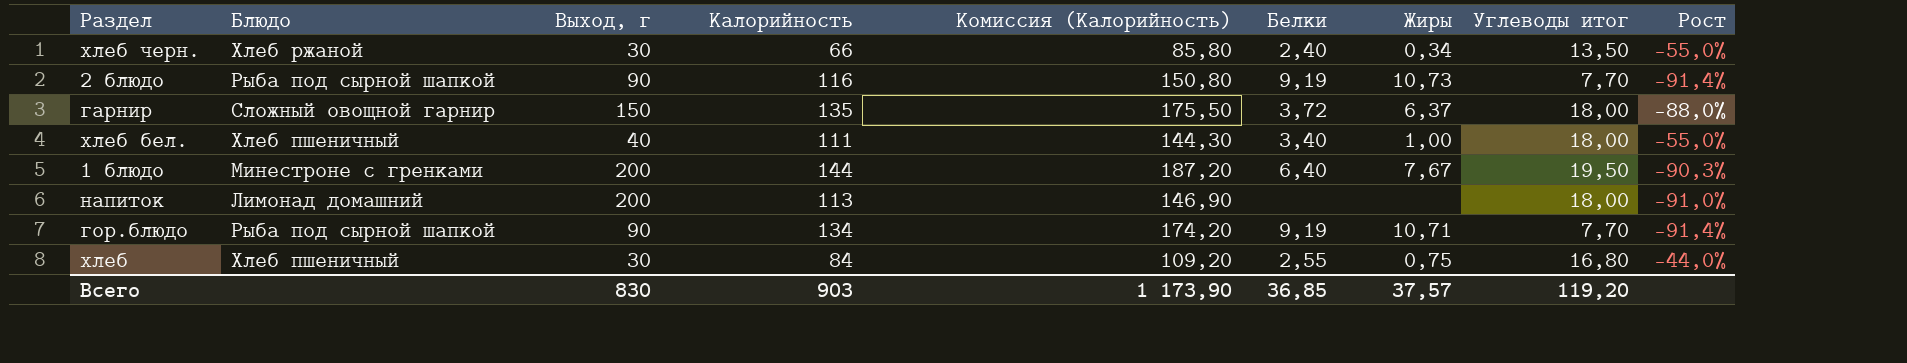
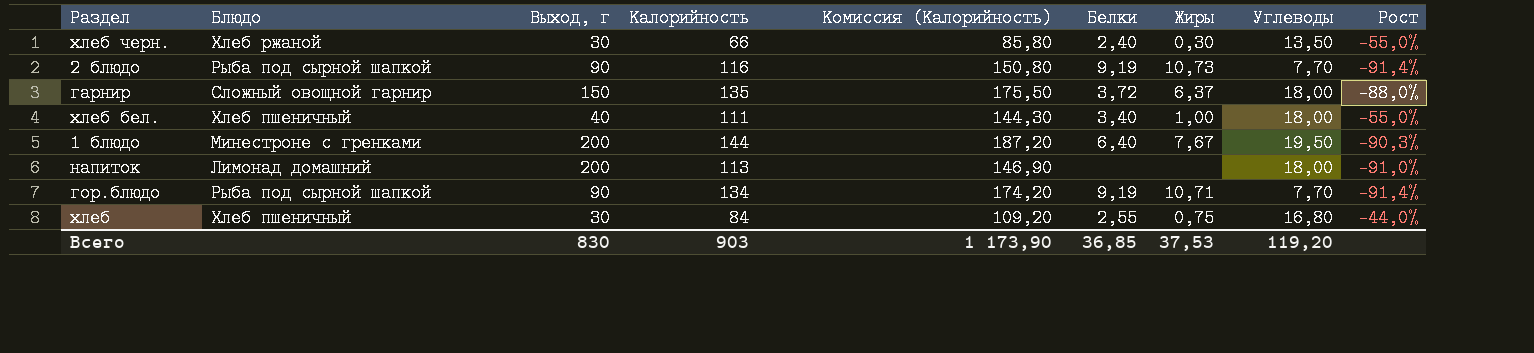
column name: Углеводы итог -> Углеводы
хлеб черн. | Жиры: 0,34 -> 0,30
Всего | Жиры: 37,57 -> 37,53

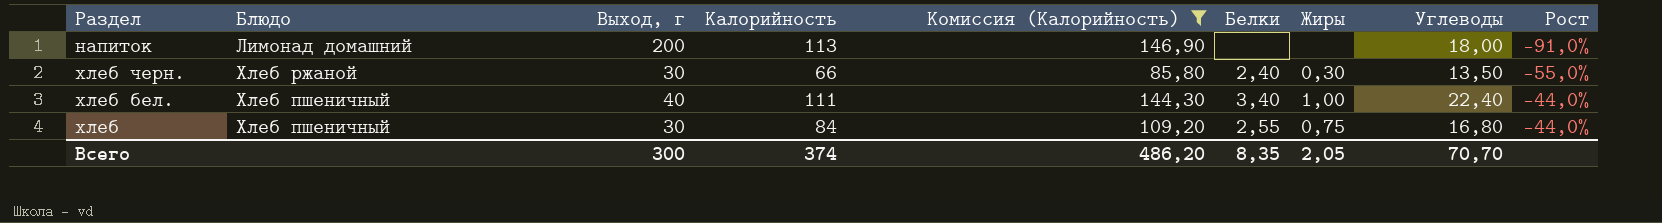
filter: none -> Комиссия (Калорийность) <= 146,90
row order: none -> Рост ascending
хлеб бел. | Углеводы: 18,00 -> 22,40
хлеб бел. | Рост: -55,0% -> -44,0%
Всего | Выход, г: 830 -> 300
Всего | Калорийность: 903 -> 374
Всего | Комиссия (Калорийность): 1 173,90 -> 486,20
Всего | Белки: 36,85 -> 8,35
Всего | Жиры: 37,53 -> 2,05
Всего | Углеводы: 119,20 -> 70,70

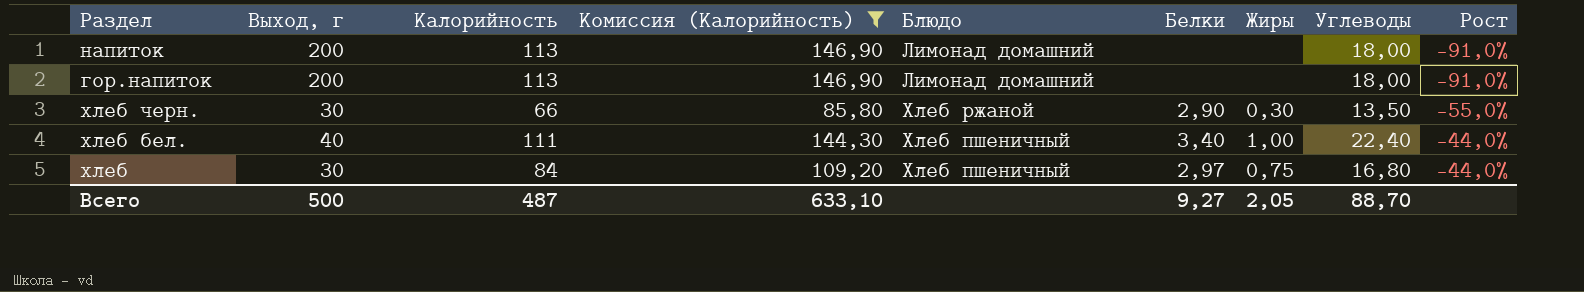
column Блюдо | position: 2 -> 5
row гор.напиток: none -> 200 | 113 | 146,90 | Лимонад домашний | none | none | 18,00 | -91,0%
хлеб черн. | Белки: 2,40 -> 2,90
хлеб | Белки: 2,55 -> 2,97
Всего | Выход, г: 300 -> 500
Всего | Калорийность: 374 -> 487
Всего | Комиссия (Калорийность): 486,20 -> 633,10
Всего | Белки: 8,35 -> 9,27
Всего | Углеводы: 70,70 -> 88,70

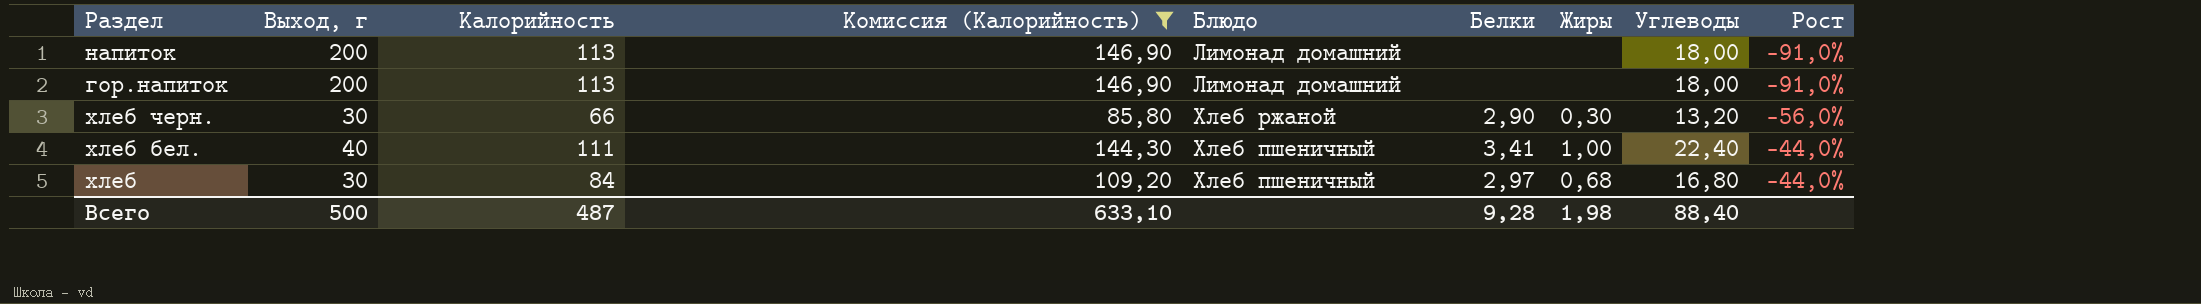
хлеб черн. | Углеводы: 13,50 -> 13,20
хлеб черн. | Рост: -55,0% -> -56,0%
хлеб бел. | Белки: 3,40 -> 3,41
хлеб | Жиры: 0,75 -> 0,68
Всего | Белки: 9,27 -> 9,28
Всего | Жиры: 2,05 -> 1,98
Всего | Углеводы: 88,70 -> 88,40

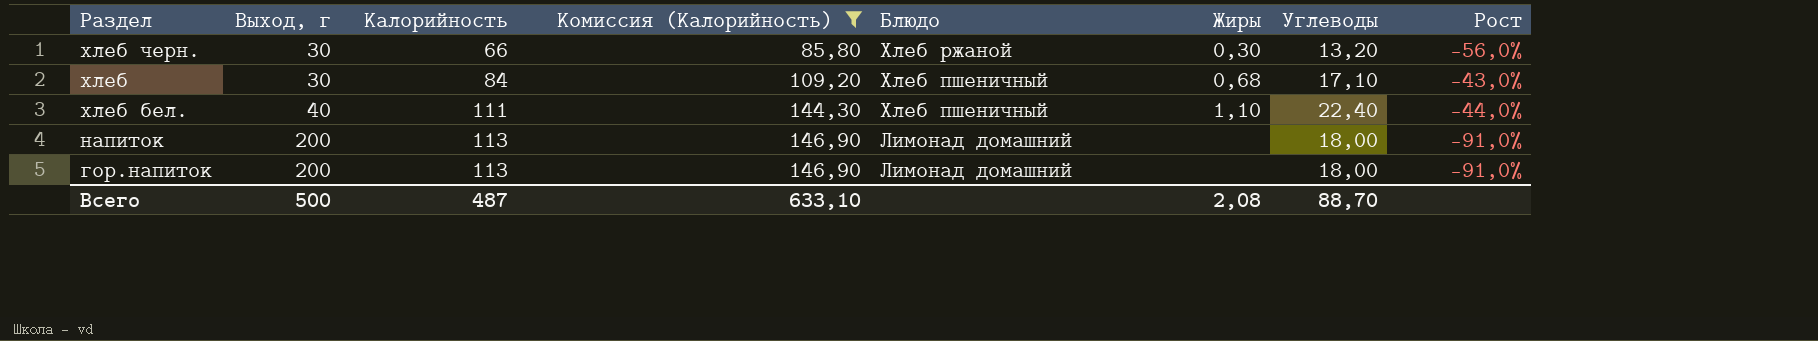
row order: Рост ascending -> Выход, г ascending
column Белки | position: 6 -> none
хлеб | Углеводы: 16,80 -> 17,10
хлеб | Рост: -44,0% -> -43,0%
хлеб бел. | Жиры: 1,00 -> 1,10
Всего | Жиры: 1,98 -> 2,08
Всего | Углеводы: 88,40 -> 88,70

